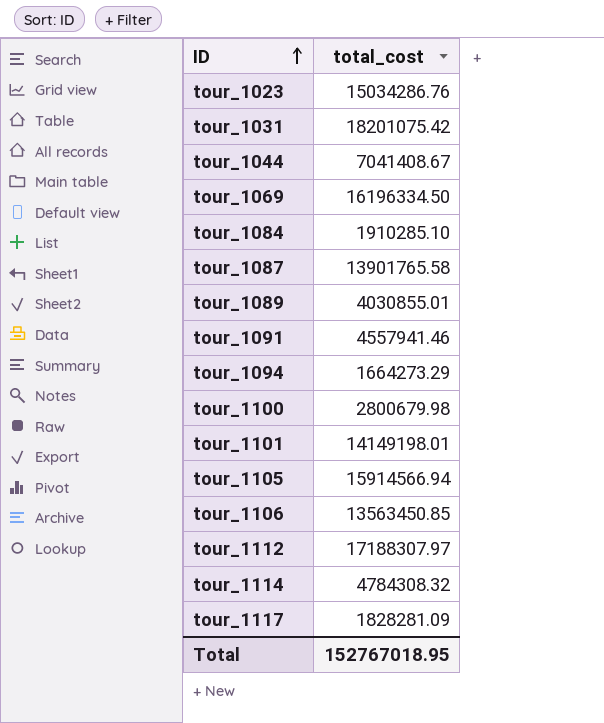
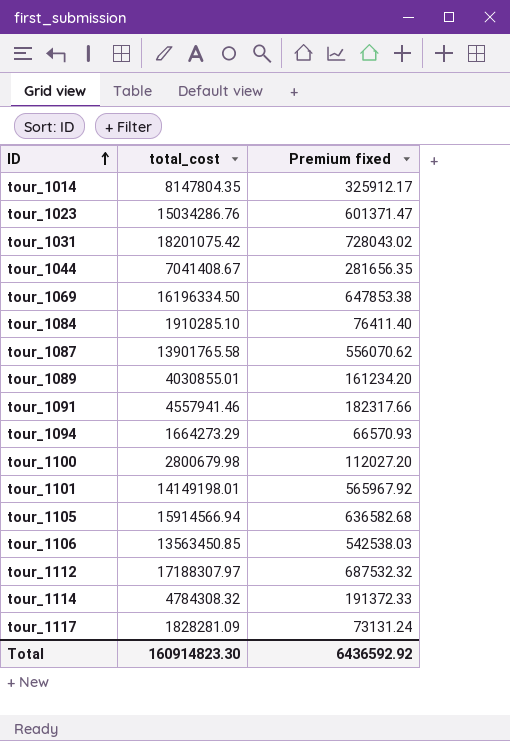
column Premium fixed | formula: none -> [total_cost] * 0.04
row tour_1014: none -> 8147804.35 | 325912.17
Total | total_cost: 152767018.95 -> 160914823.30

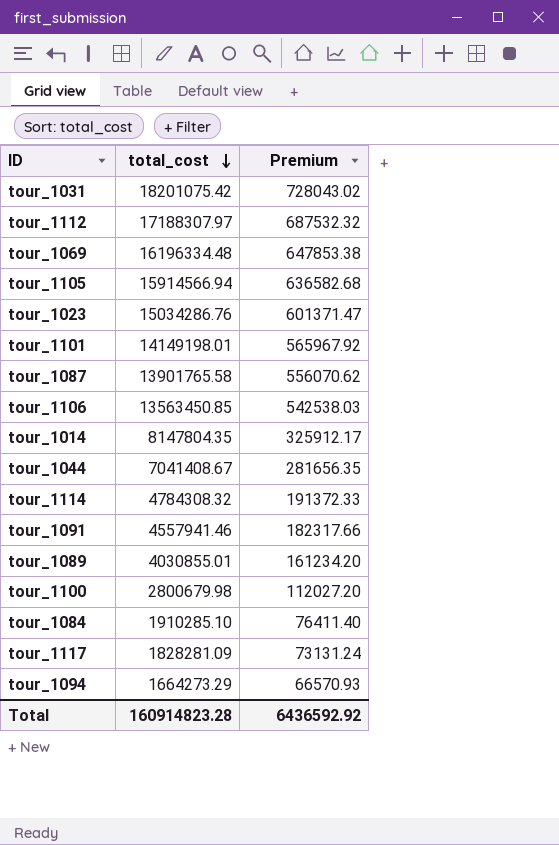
row order: ID ascending -> total_cost descending
column name: Premium fixed -> Premium
tour_1069 | total_cost: 16196334.50 -> 16196334.48
Total | total_cost: 160914823.30 -> 160914823.28

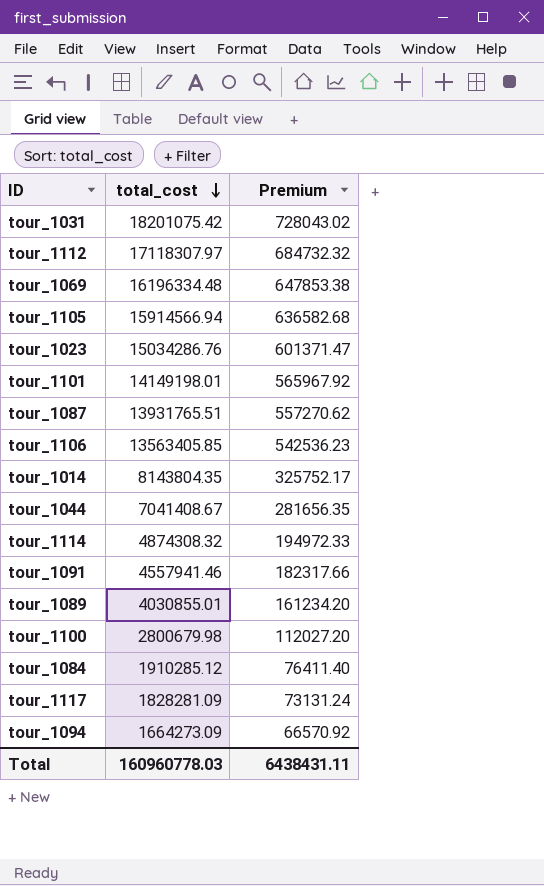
tour_1112 | total_cost: 17188307.97 -> 17118307.97
tour_1112 | Premium: 687532.32 -> 684732.32
tour_1087 | total_cost: 13901765.58 -> 13931765.51
tour_1087 | Premium: 556070.62 -> 557270.62
tour_1106 | total_cost: 13563450.85 -> 13563405.85
tour_1106 | Premium: 542538.03 -> 542536.23
tour_1014 | total_cost: 8147804.35 -> 8143804.35
tour_1014 | Premium: 325912.17 -> 325752.17
tour_1114 | total_cost: 4784308.32 -> 4874308.32
tour_1114 | Premium: 191372.33 -> 194972.33
tour_1084 | total_cost: 1910285.10 -> 1910285.12
tour_1094 | total_cost: 1664273.29 -> 1664273.09
tour_1094 | Premium: 66570.93 -> 66570.92
Total | total_cost: 160914823.28 -> 160960778.03
Total | Premium: 6436592.92 -> 6438431.11

